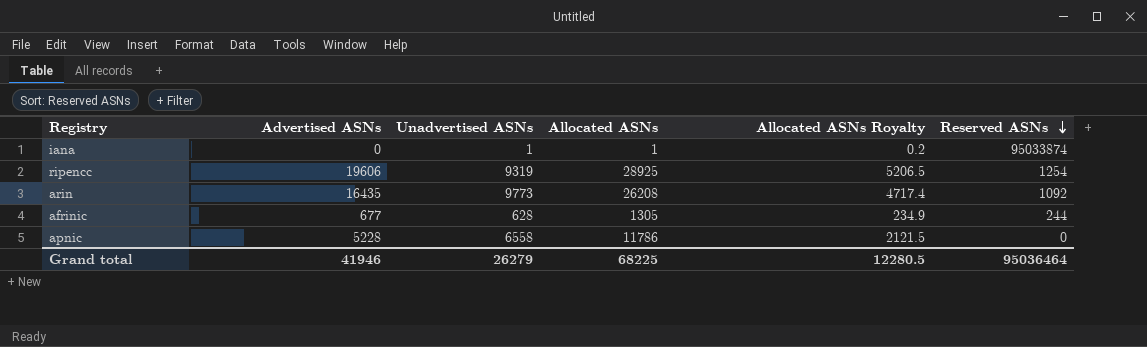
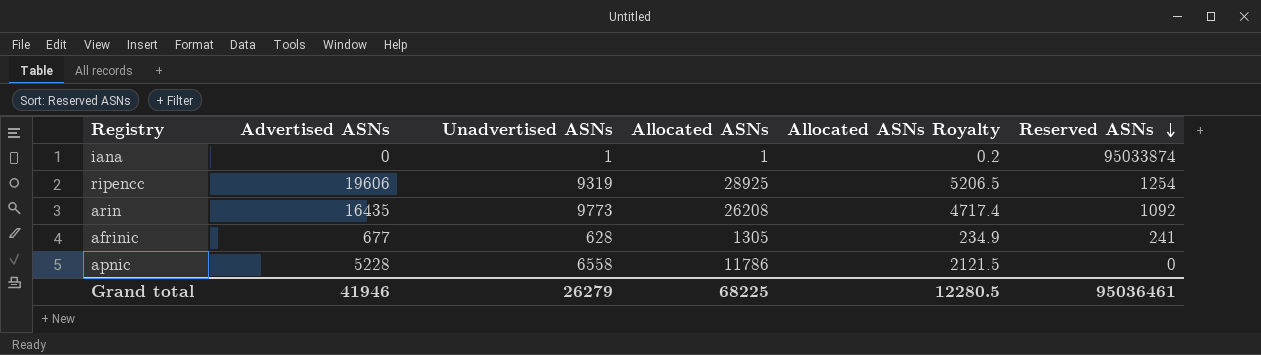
afrinic | Reserved ASNs: 244 -> 241
Grand total | Reserved ASNs: 95036464 -> 95036461

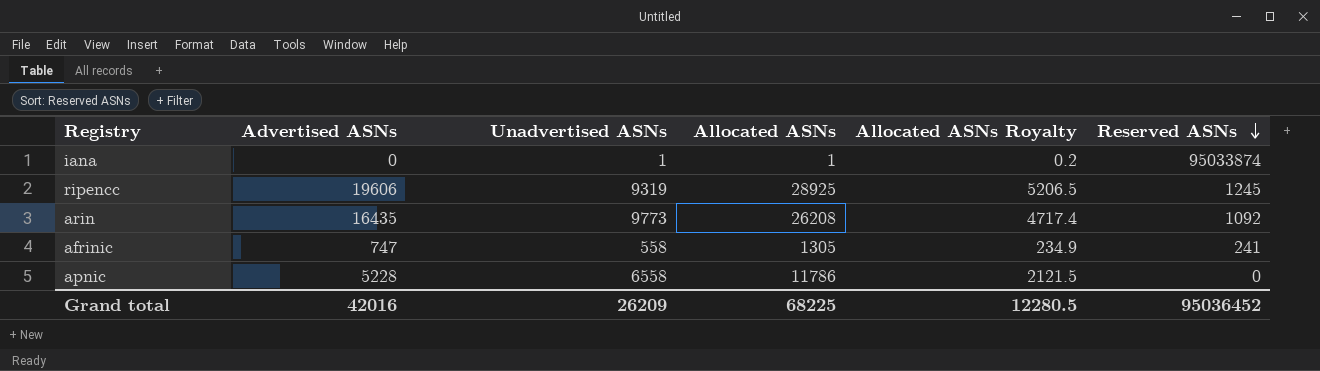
ripencc | Reserved ASNs: 1254 -> 1245
afrinic | Advertised ASNs: 677 -> 747
afrinic | Unadvertised ASNs: 628 -> 558
Grand total | Advertised ASNs: 41946 -> 42016
Grand total | Unadvertised ASNs: 26279 -> 26209
Grand total | Reserved ASNs: 95036461 -> 95036452

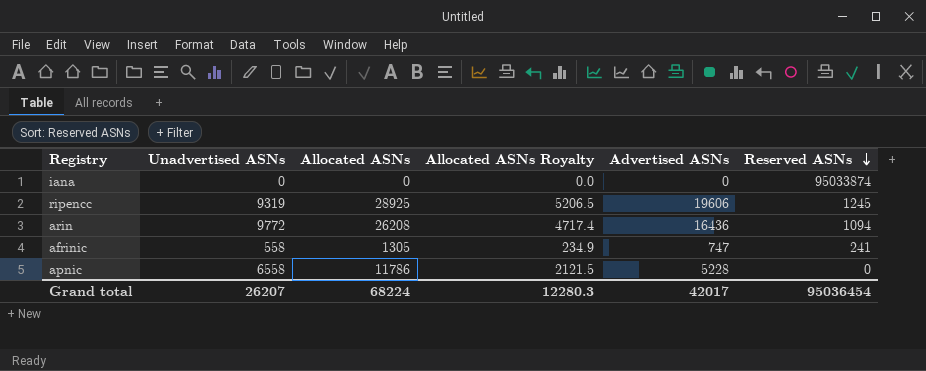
column Advertised ASNs | position: 2 -> 5
iana | Unadvertised ASNs: 1 -> 0
iana | Allocated ASNs: 1 -> 0
iana | Allocated ASNs Royalty: 0.2 -> 0.0
arin | Unadvertised ASNs: 9773 -> 9772
arin | Advertised ASNs: 16435 -> 16436
arin | Reserved ASNs: 1092 -> 1094
Grand total | Unadvertised ASNs: 26209 -> 26207
Grand total | Allocated ASNs: 68225 -> 68224
Grand total | Allocated ASNs Royalty: 12280.5 -> 12280.3
Grand total | Advertised ASNs: 42016 -> 42017
Grand total | Reserved ASNs: 95036452 -> 95036454

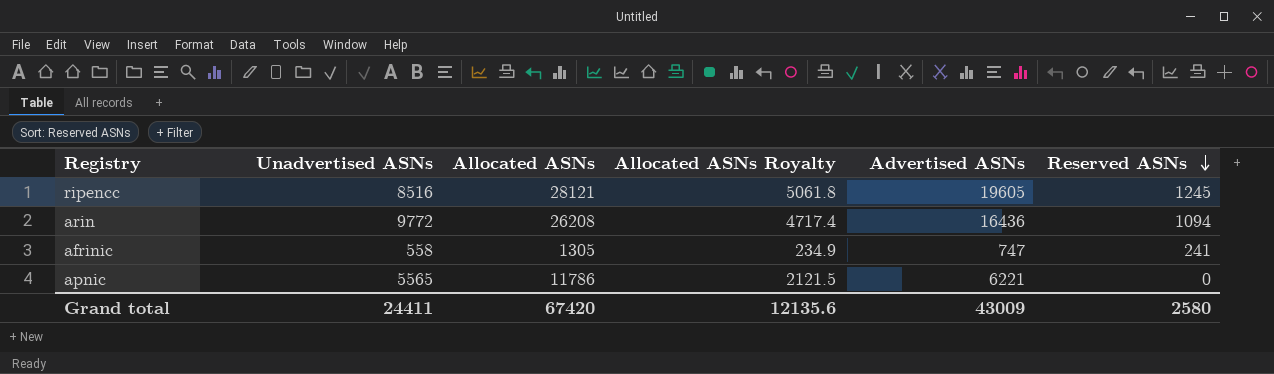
row iana: 0 | 0 | 0.0 | 0 | 95033874 -> none
ripencc | Unadvertised ASNs: 9319 -> 8516
ripencc | Allocated ASNs: 28925 -> 28121
ripencc | Allocated ASNs Royalty: 5206.5 -> 5061.8
ripencc | Advertised ASNs: 19606 -> 19605
apnic | Unadvertised ASNs: 6558 -> 5565
apnic | Advertised ASNs: 5228 -> 6221
Grand total | Unadvertised ASNs: 26207 -> 24411
Grand total | Allocated ASNs: 68224 -> 67420
Grand total | Allocated ASNs Royalty: 12280.3 -> 12135.6
Grand total | Advertised ASNs: 42017 -> 43009
Grand total | Reserved ASNs: 95036454 -> 2580

